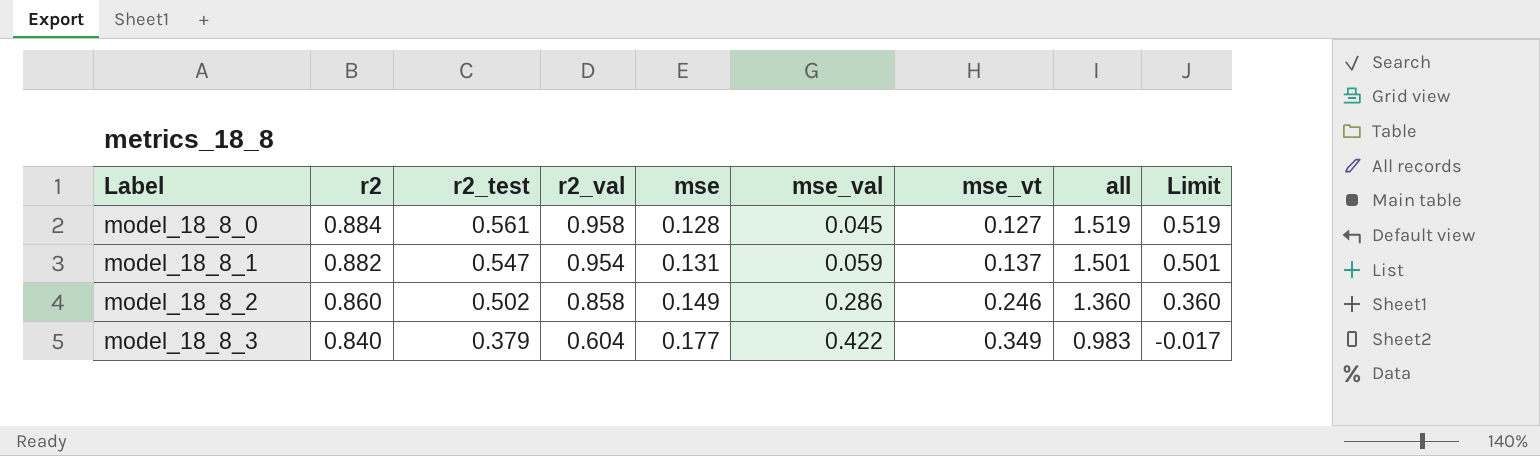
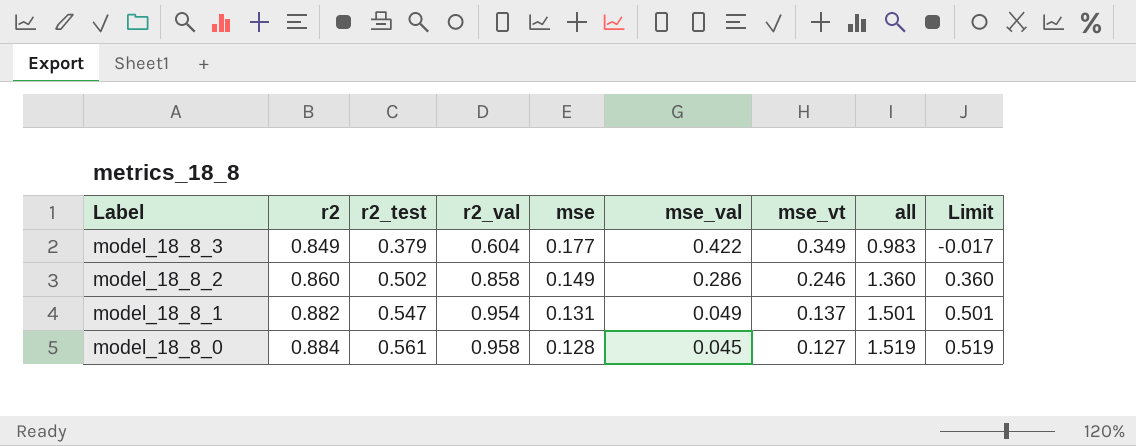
row order: Label ascending -> Label descending
model_18_8_3 | r2: 0.840 -> 0.849
model_18_8_1 | mse_val: 0.059 -> 0.049

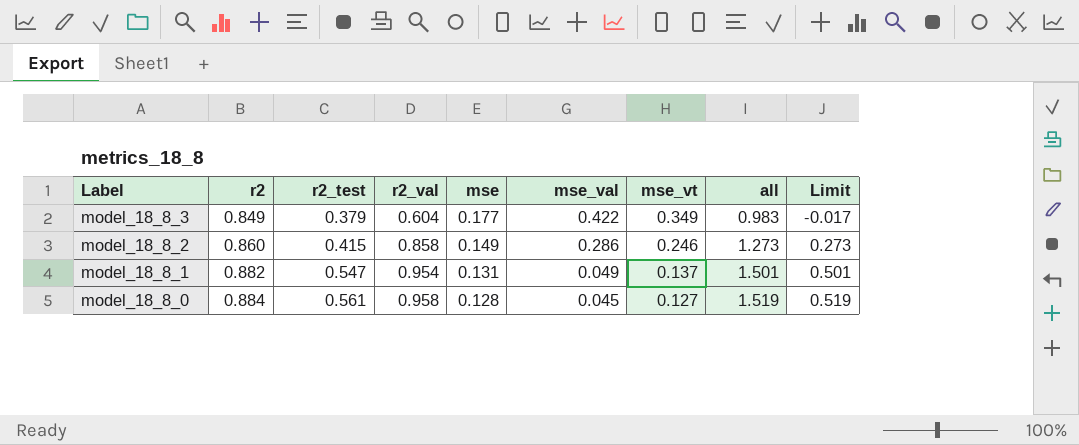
model_18_8_2 | r2_test: 0.502 -> 0.415
model_18_8_2 | all: 1.360 -> 1.273
model_18_8_2 | Limit: 0.360 -> 0.273

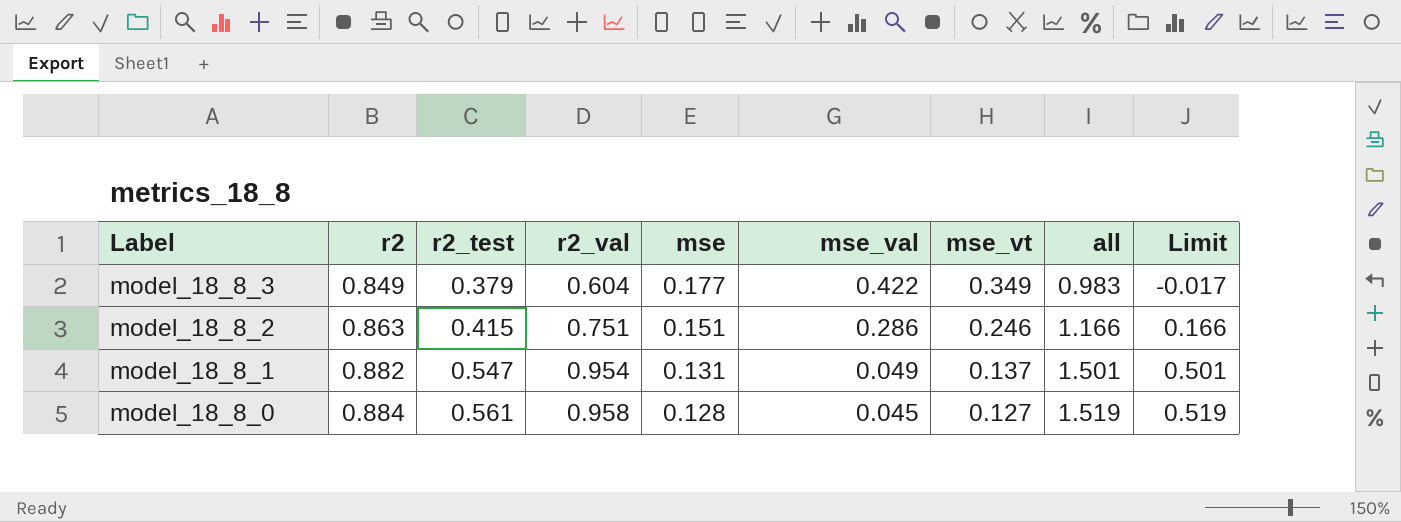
model_18_8_2 | r2: 0.860 -> 0.863
model_18_8_2 | r2_val: 0.858 -> 0.751
model_18_8_2 | mse: 0.149 -> 0.151
model_18_8_2 | all: 1.273 -> 1.166
model_18_8_2 | Limit: 0.273 -> 0.166

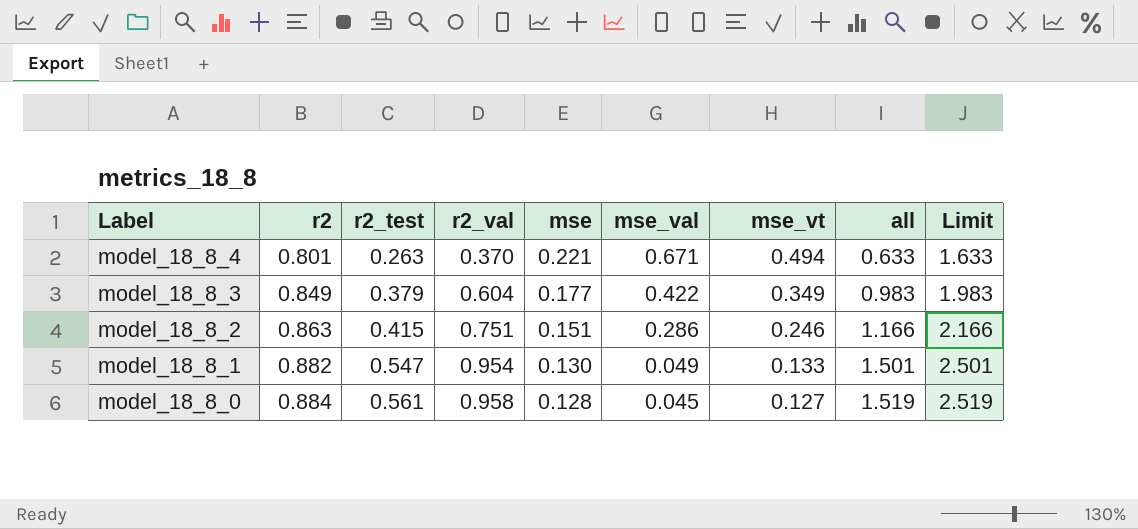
column Limit | formula: [all] - 1 -> [all] + 1
row model_18_8_4: none -> 0.801 | 0.263 | 0.370 | 0.221 | 0.671 | 0.494 | 0.633 | 1.633
model_18_8_1 | mse: 0.131 -> 0.130
model_18_8_1 | mse_vt: 0.137 -> 0.133

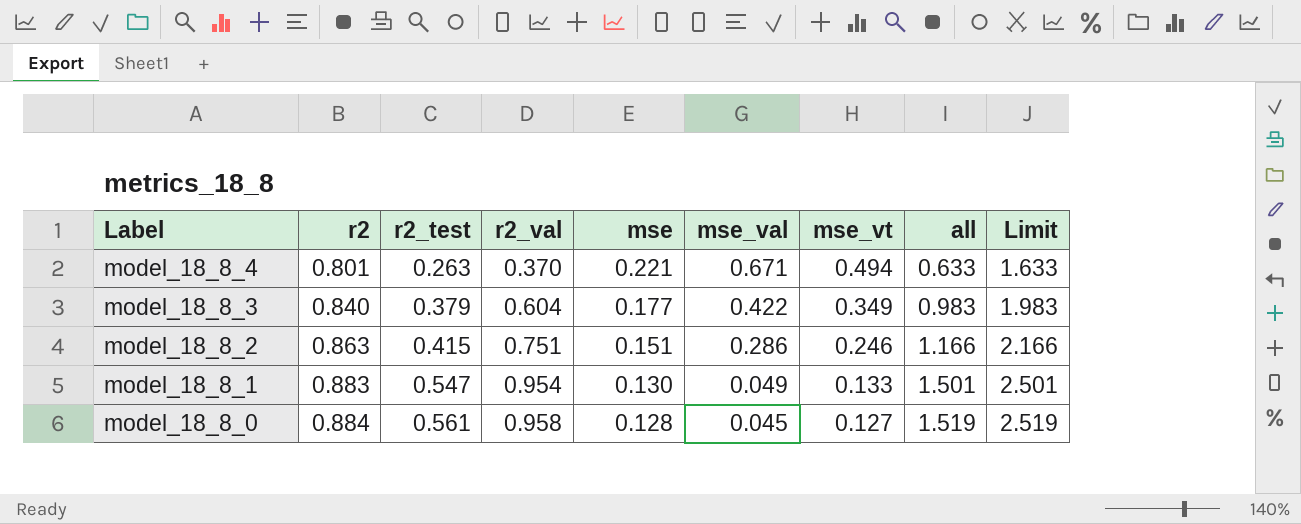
model_18_8_3 | r2: 0.849 -> 0.840
model_18_8_1 | r2: 0.882 -> 0.883

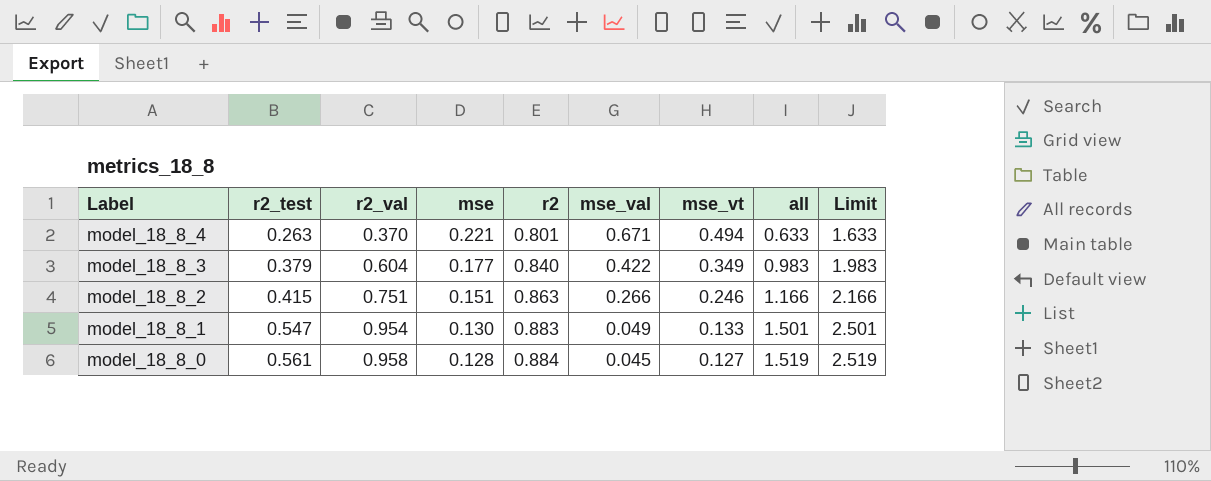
column r2 | position: 2 -> 5
model_18_8_2 | mse_val: 0.286 -> 0.266

